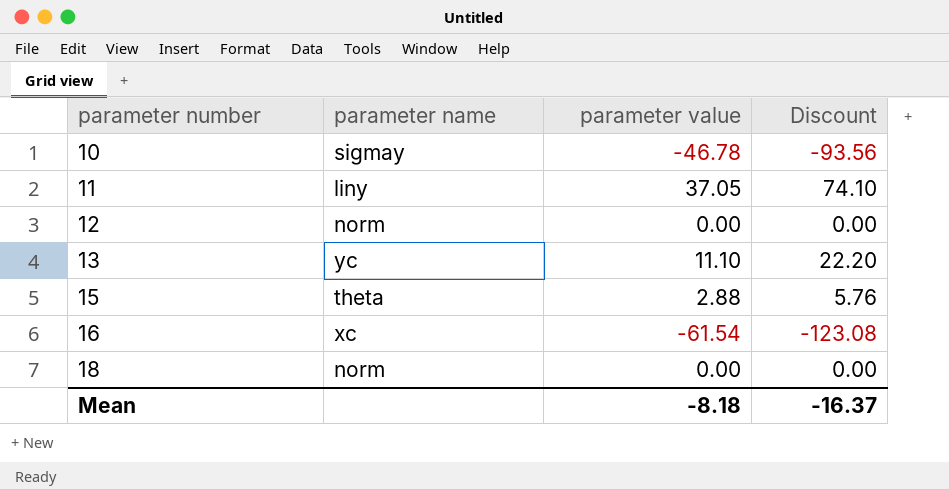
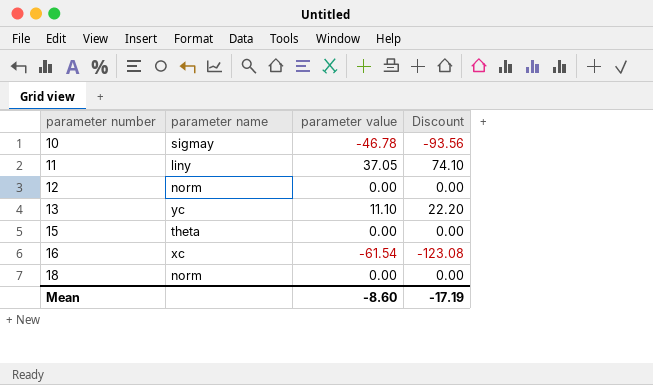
15 | parameter value: 2.88 -> 0.00
15 | Discount: 5.76 -> 0.00
Mean | parameter value: -8.18 -> -8.60
Mean | Discount: -16.37 -> -17.19

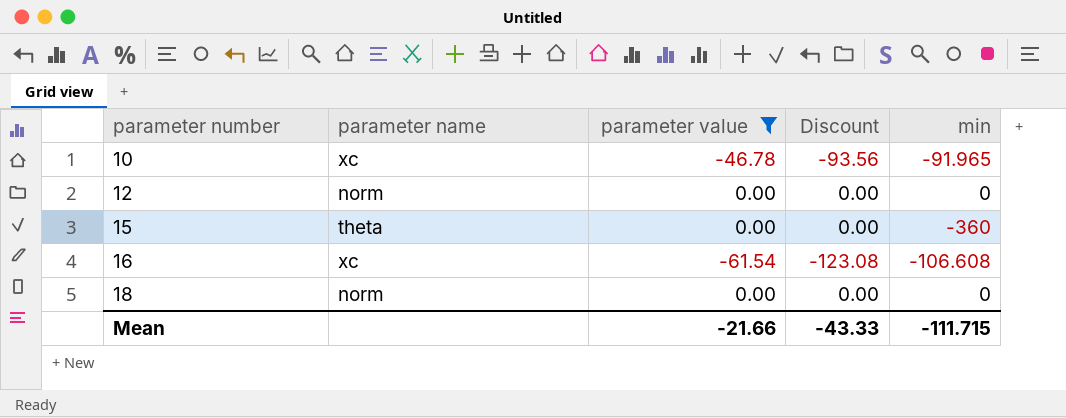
filter: none -> parameter value <= 0.00
column min | position: none -> 5
10 | parameter name: sigmay -> xc
Mean | parameter value: -8.60 -> -21.66
Mean | Discount: -17.19 -> -43.33

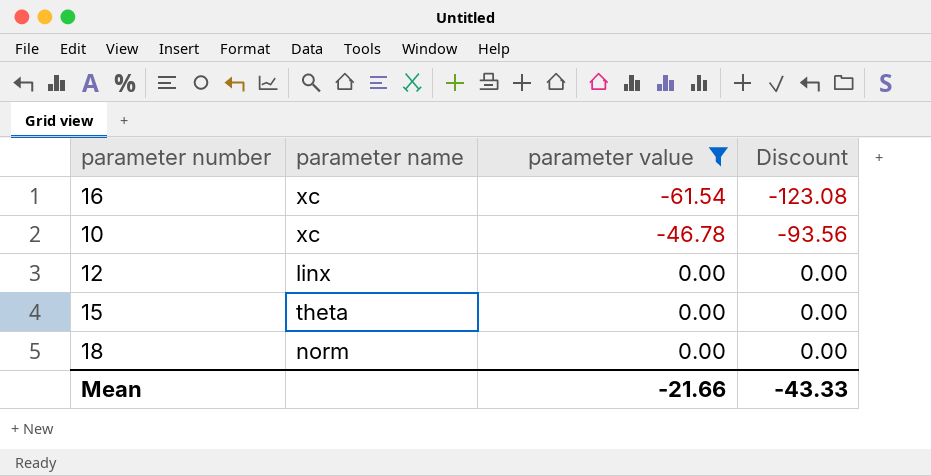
row order: parameter number ascending -> parameter value ascending
column min | position: 5 -> none
12 | parameter name: norm -> linx

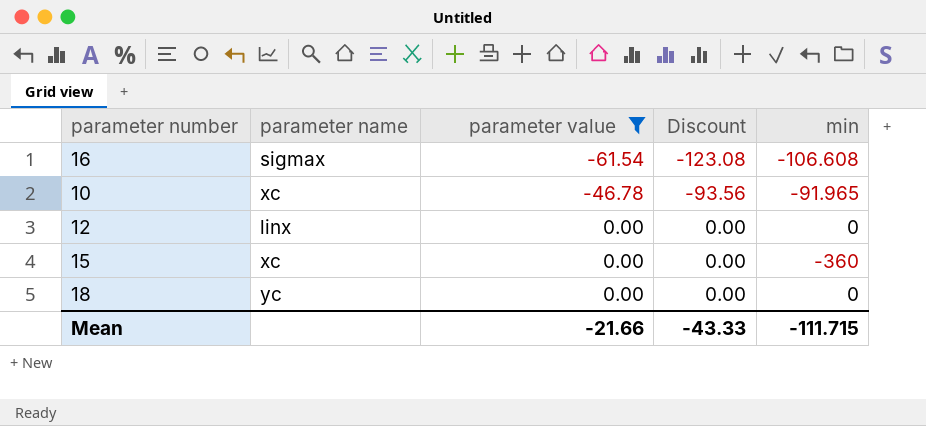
column min | position: none -> 5
16 | parameter name: xc -> sigmax
15 | parameter name: theta -> xc
18 | parameter name: norm -> yc

